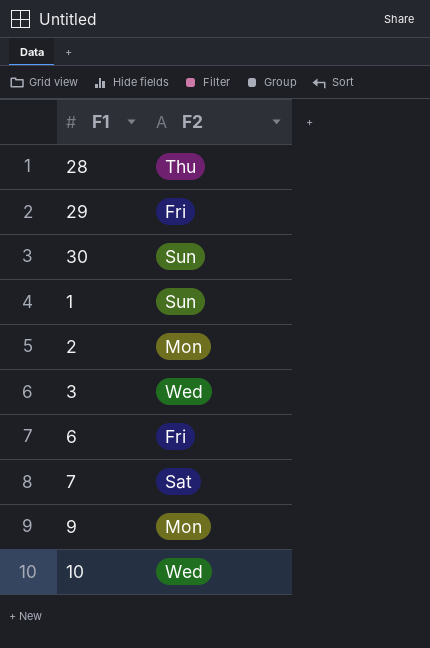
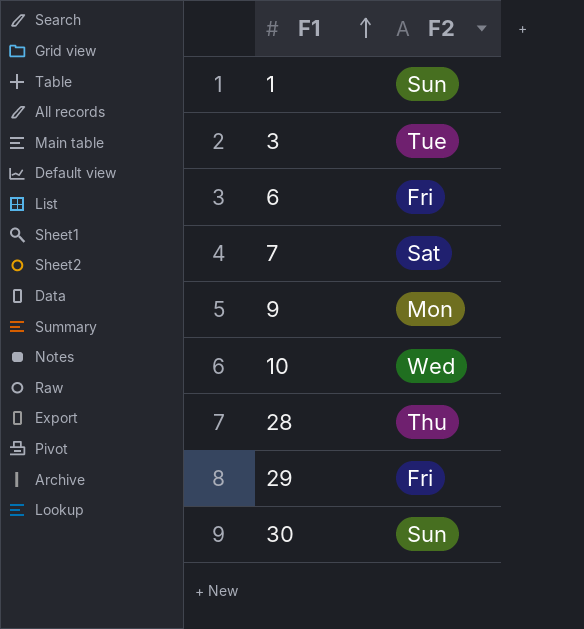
row order: none -> F1 ascending
row 2: Mon -> none
3 | F2: Wed -> Tue

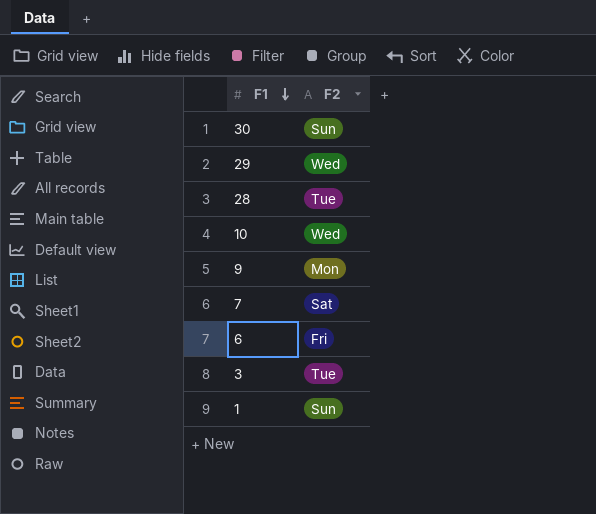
row order: F1 ascending -> F1 descending
29 | F2: Fri -> Wed
28 | F2: Thu -> Tue

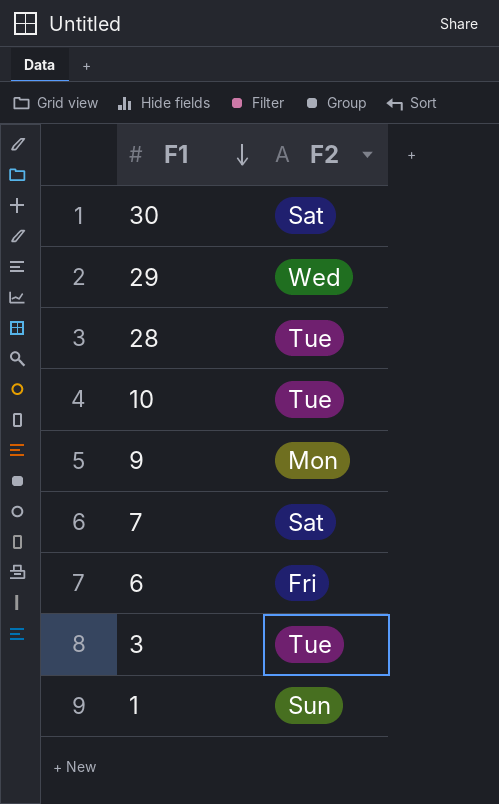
30 | F2: Sun -> Sat
10 | F2: Wed -> Tue

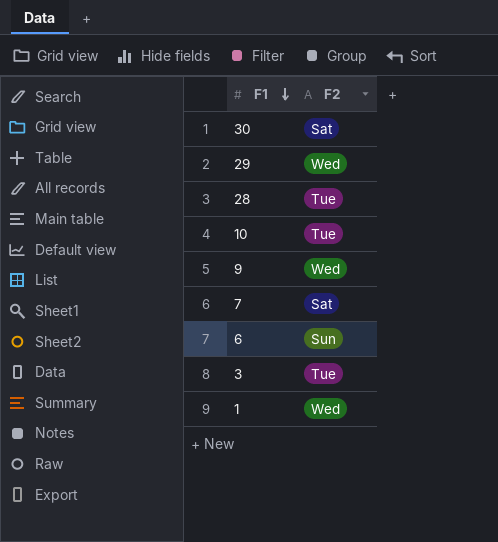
9 | F2: Mon -> Wed
6 | F2: Fri -> Sun
1 | F2: Sun -> Wed

